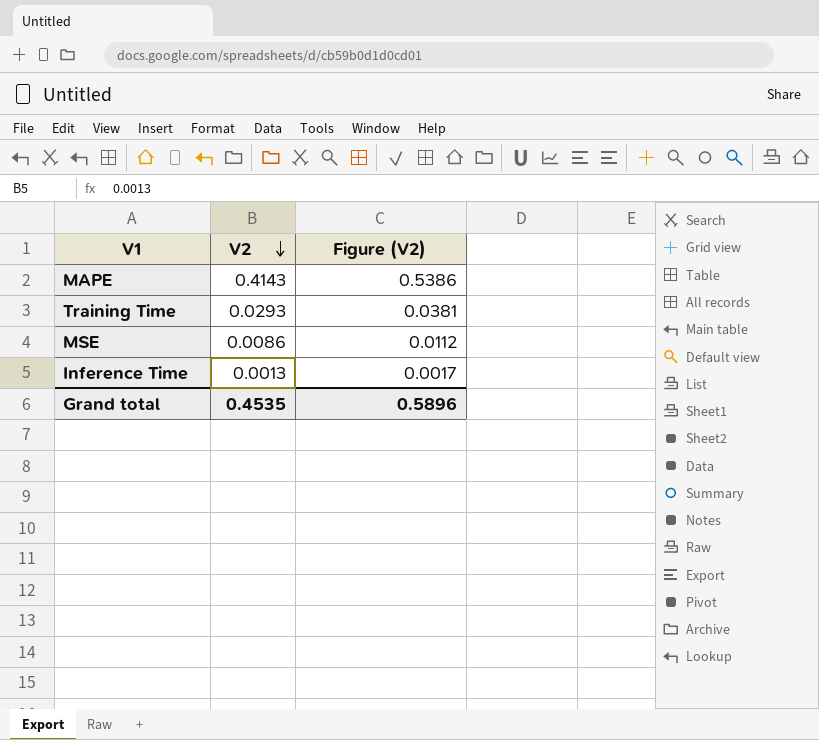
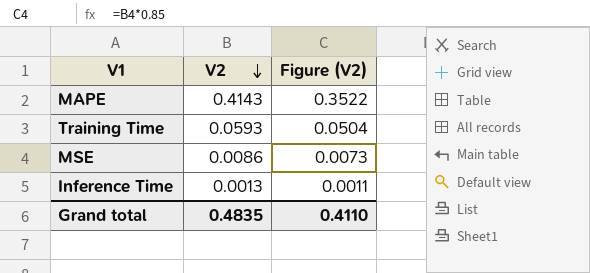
column Figure (V2) | formula: [V2] * 1.3 -> [V2] * 0.85
Training Time | V2: 0.0293 -> 0.0593
Grand total | V2: 0.4535 -> 0.4835
Grand total | Figure (V2): 0.5896 -> 0.4110

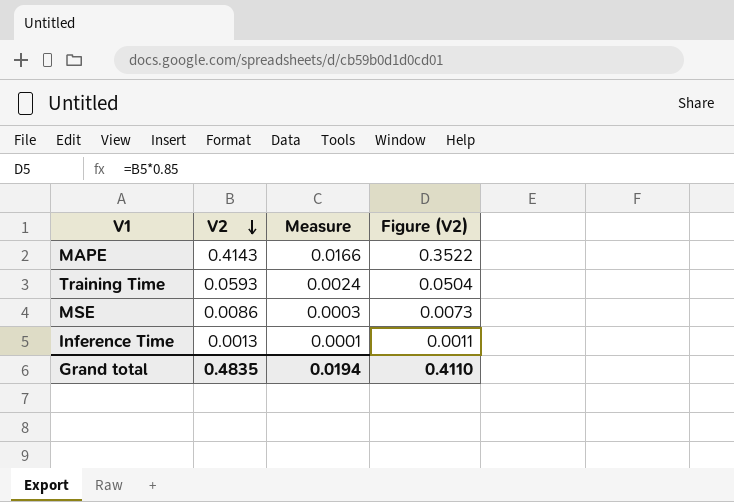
column Measure | formula: none -> [V2] * 0.04

